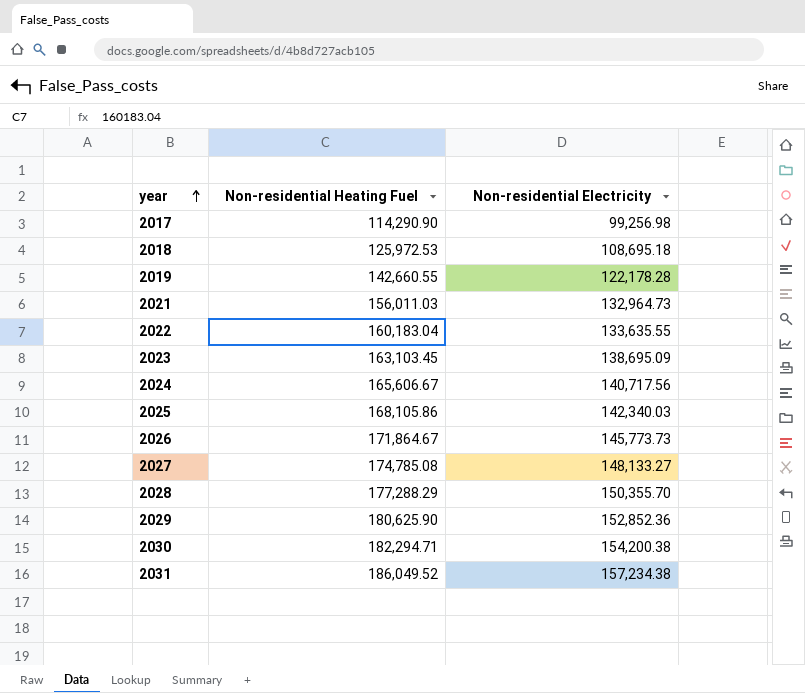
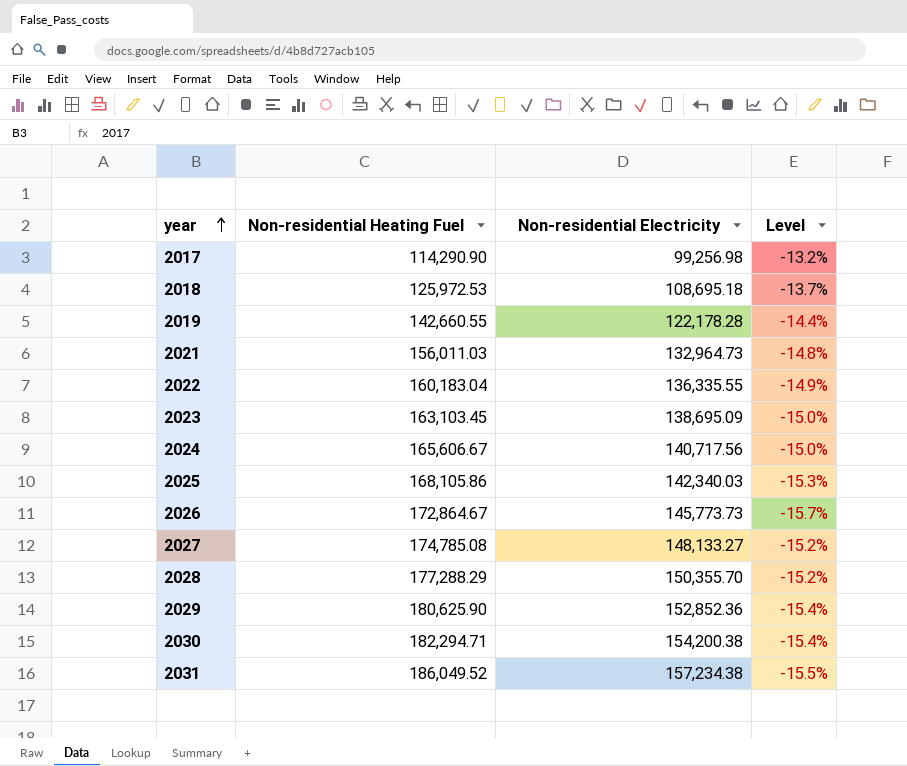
column Level | formula: none -> ([Non-residential Electricity] - [Non-residential Heating Fuel]) / [Non-residential Heating Fuel]
2022 | Non-residential Electricity: 133,635.55 -> 136,335.55
2026 | Non-residential Heating Fuel: 171,864.67 -> 172,864.67

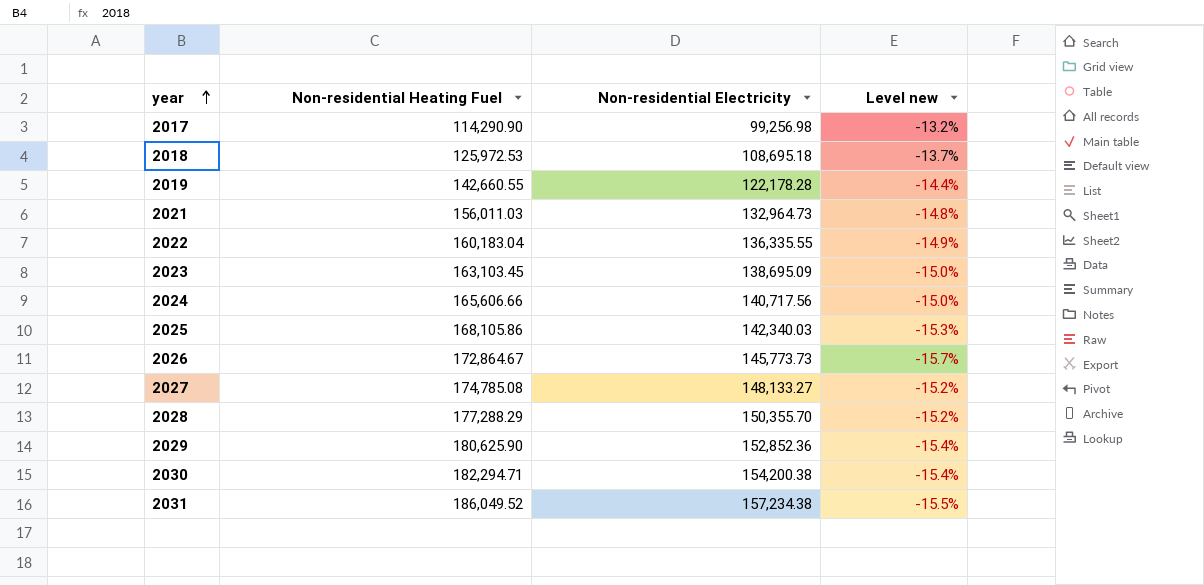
column name: Level -> Level new
2024 | Non-residential Heating Fuel: 165,606.67 -> 165,606.66

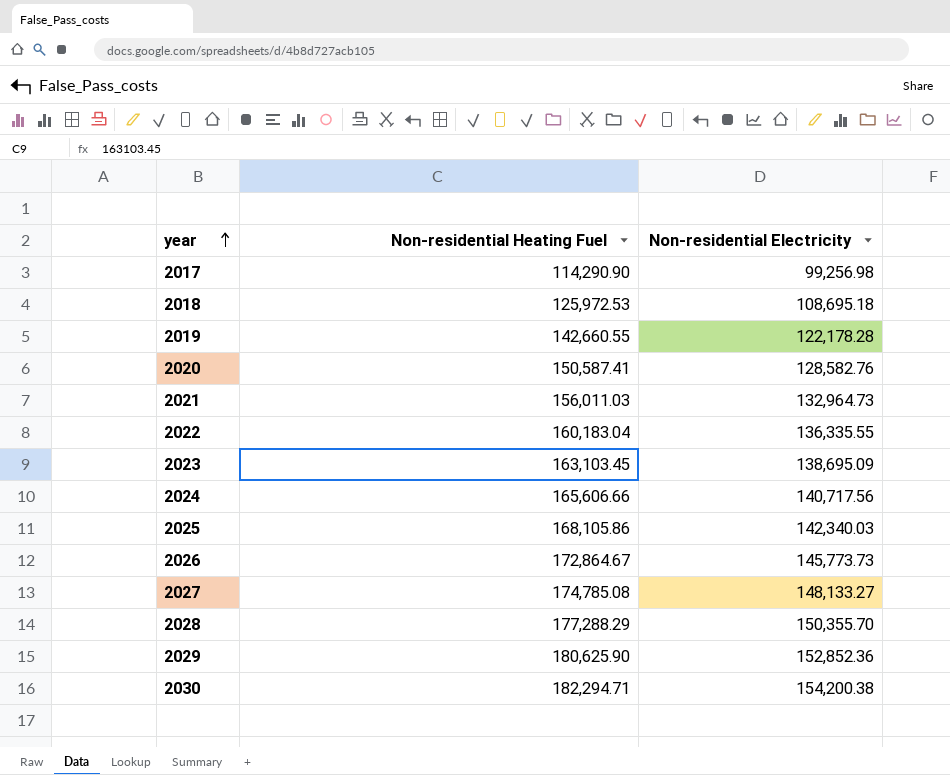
column Level new | formula: ([Non-residential Electricity] - [Non-residential Heating Fuel]) / [Non-residential Heating Fuel] -> none
row 2031: 186,049.52 | 157,234.38 | -15.5% -> none
row 2020: none -> 150,587.41 | 128,582.76

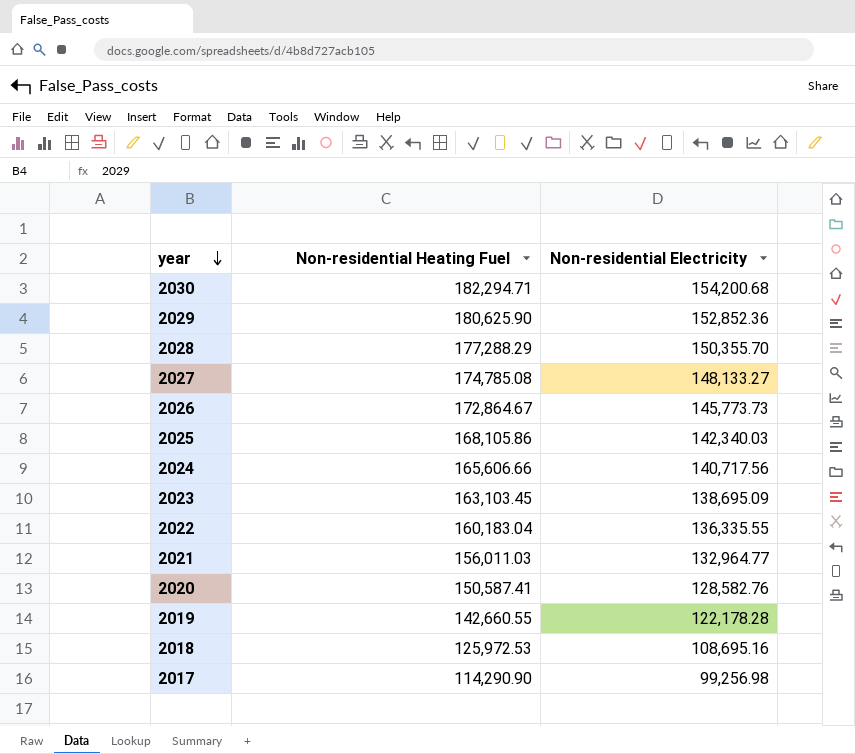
row order: year ascending -> year descending
2030 | Non-residential Electricity: 154,200.38 -> 154,200.68
2021 | Non-residential Electricity: 132,964.73 -> 132,964.77
2018 | Non-residential Electricity: 108,695.18 -> 108,695.16

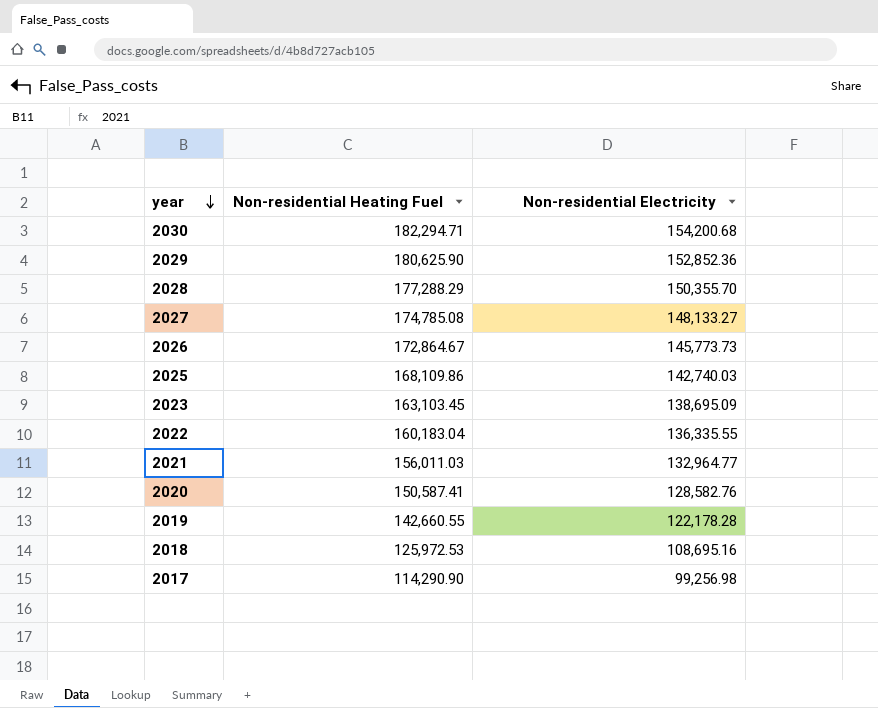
row 2024: 165,606.66 | 140,717.56 -> none
2025 | Non-residential Heating Fuel: 168,105.86 -> 168,109.86
2025 | Non-residential Electricity: 142,340.03 -> 142,740.03

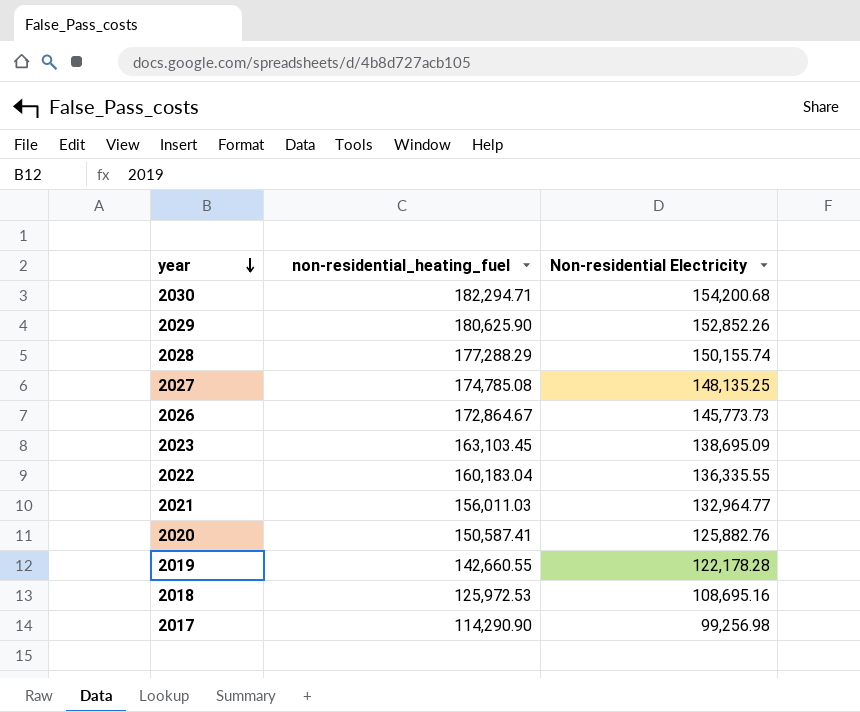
column name: Non-residential Heating Fuel -> non-residential_heating_fuel
row 2025: 168,109.86 | 142,740.03 -> none
2029 | Non-residential Electricity: 152,852.36 -> 152,852.26
2028 | Non-residential Electricity: 150,355.70 -> 150,155.74
2027 | Non-residential Electricity: 148,133.27 -> 148,135.25
2020 | Non-residential Electricity: 128,582.76 -> 125,882.76

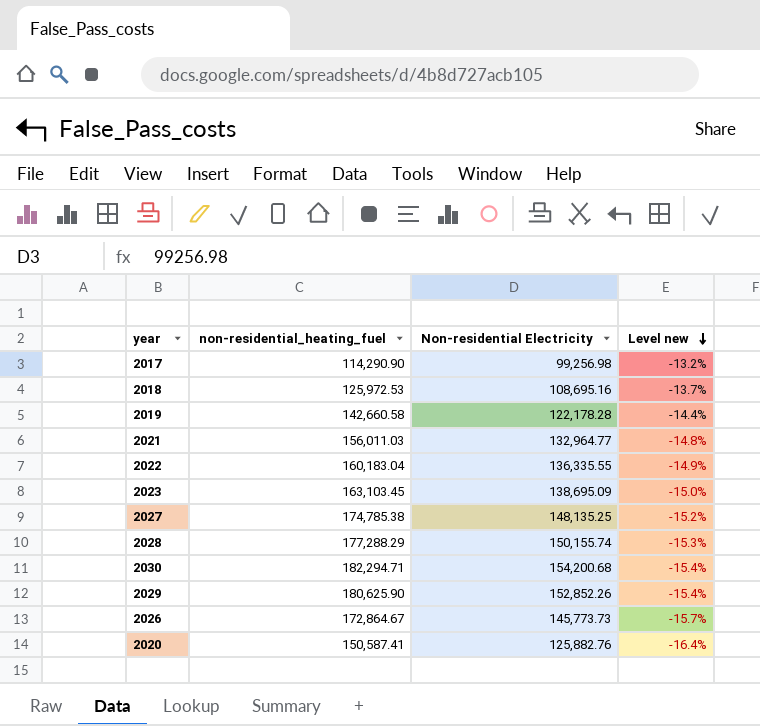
row order: year descending -> Level new descending
column Level new | formula: none -> ([Non-residential Electricity] - [non-residential_heating_fuel]) / [non-residential_heating_fuel]
2019 | non-residential_heating_fuel: 142,660.55 -> 142,660.58
2027 | non-residential_heating_fuel: 174,785.08 -> 174,785.38

